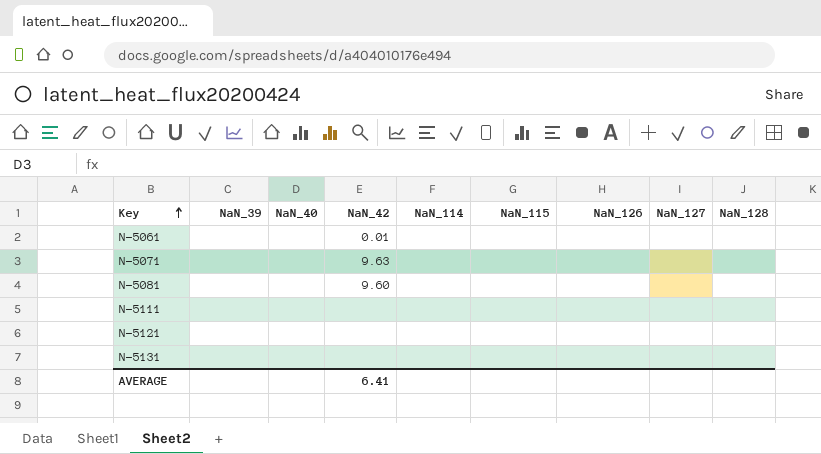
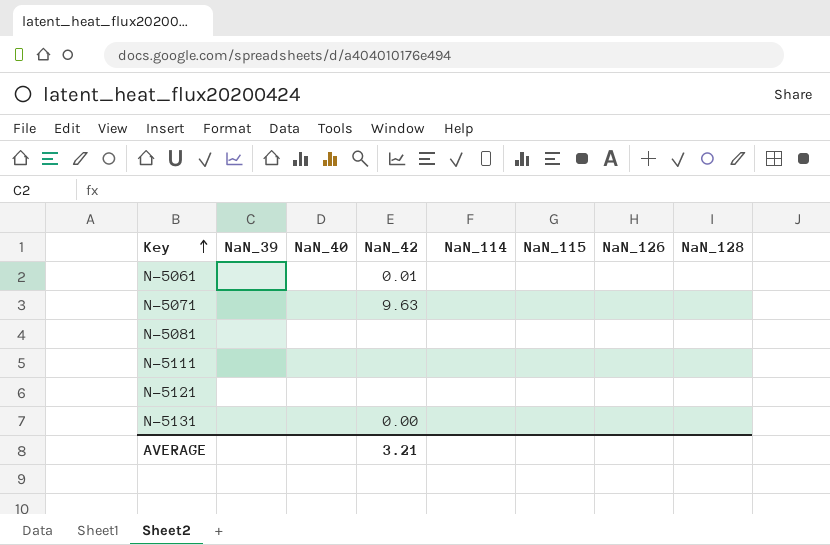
column NaN_127 | position: 8 -> none
N-5081 | NaN_42: 9.60 -> none
N-5131 | NaN_42: none -> 0.00
AVERAGE | NaN_42: 6.41 -> 3.21

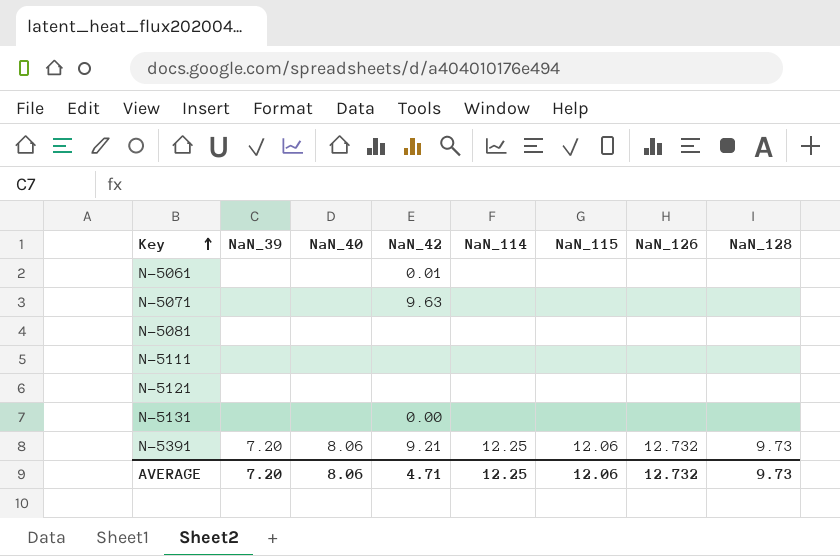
row N-5391: none -> 7.20 | 8.06 | 9.21 | 12.25 | 12.06 | 12.732 | 9.73
AVERAGE | NaN_39: none -> 7.20
AVERAGE | NaN_40: none -> 8.06
AVERAGE | NaN_42: 3.21 -> 4.71
AVERAGE | NaN_114: none -> 12.25
AVERAGE | NaN_115: none -> 12.06
AVERAGE | NaN_126: none -> 12.732
AVERAGE | NaN_128: none -> 9.73

